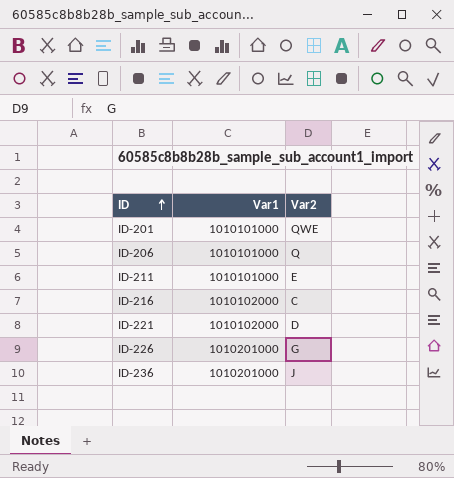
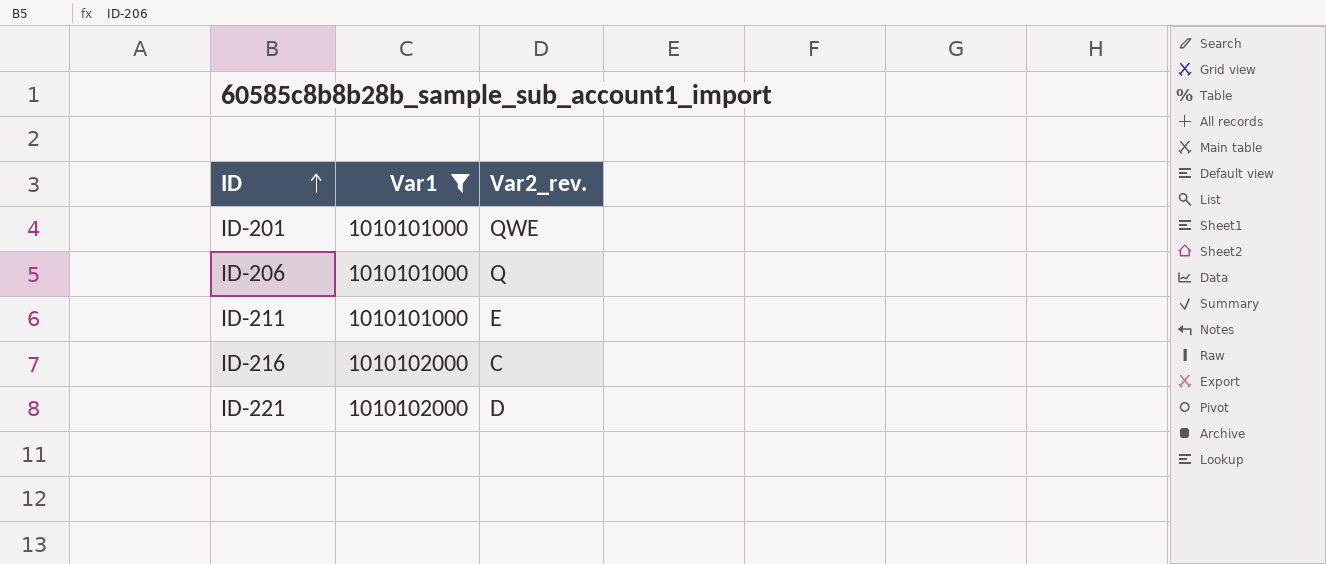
filter: none -> Var1 != 1010201000
column name: Var2 -> Var2_rev.

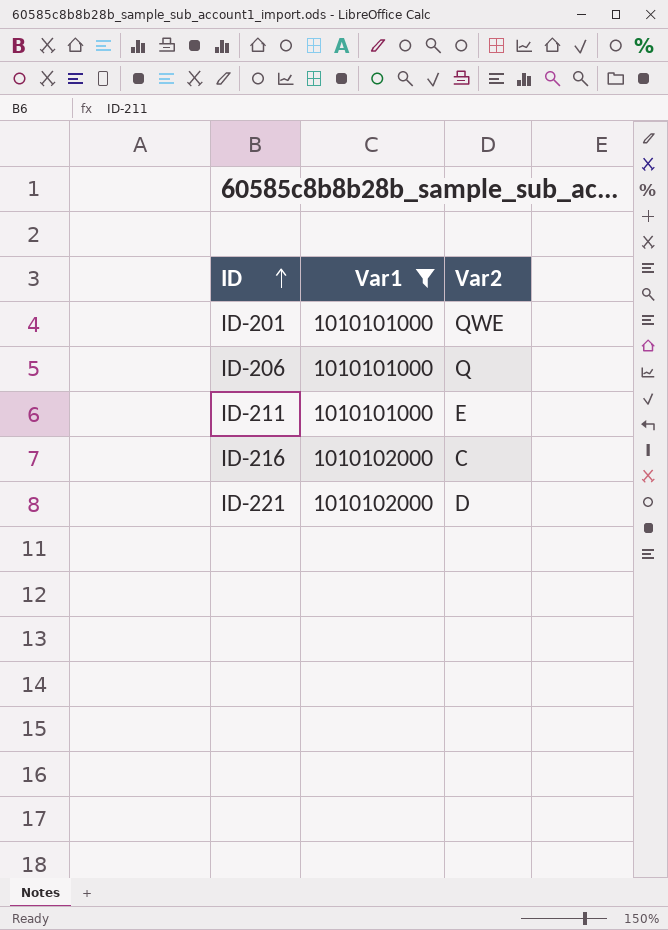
column name: Var2_rev. -> Var2

